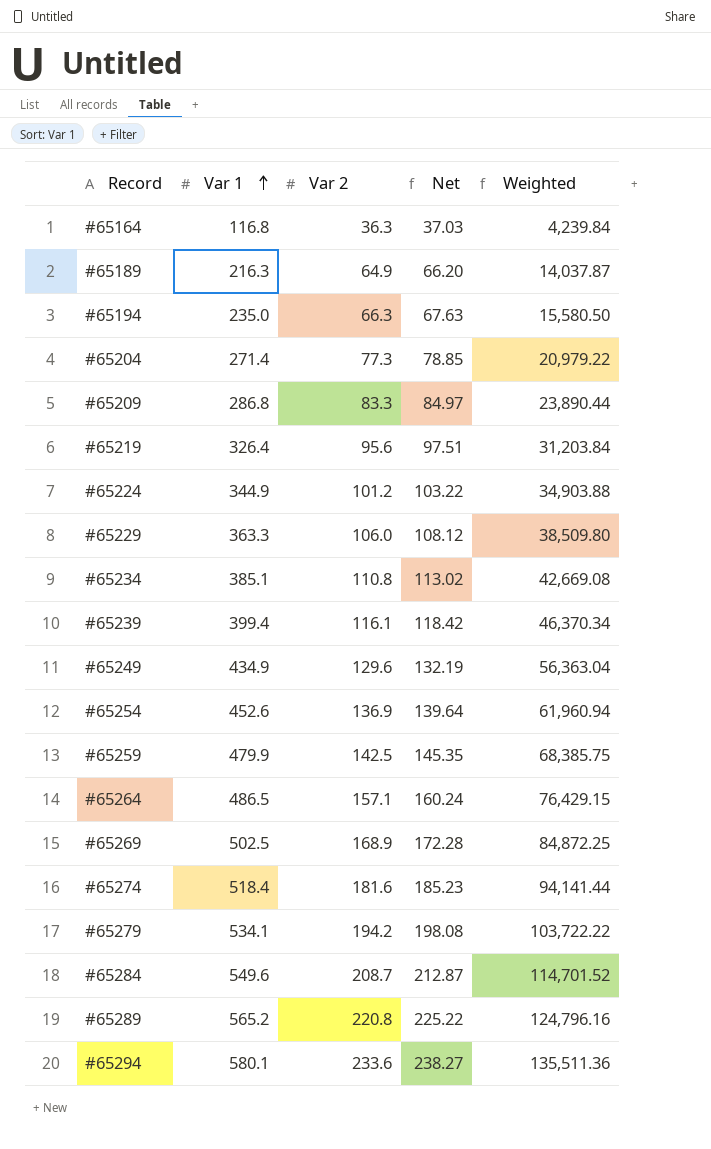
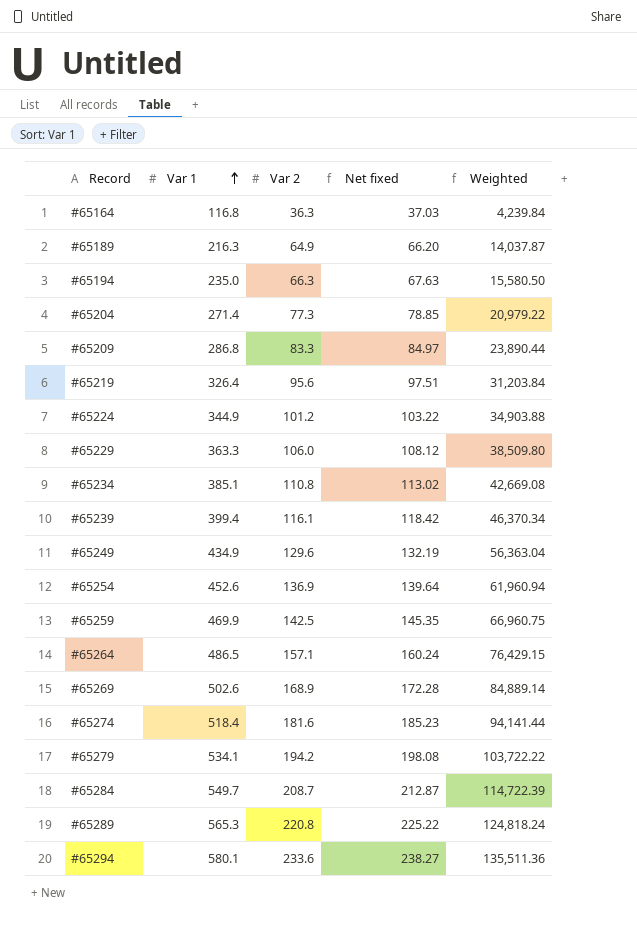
column name: Net -> Net fixed
#65259 | Var 1: 479.9 -> 469.9
#65259 | Weighted: 68,385.75 -> 66,960.75
#65269 | Var 1: 502.5 -> 502.6
#65269 | Weighted: 84,872.25 -> 84,889.14
#65284 | Var 1: 549.6 -> 549.7
#65284 | Weighted: 114,701.52 -> 114,722.39
#65289 | Var 1: 565.2 -> 565.3
#65289 | Weighted: 124,796.16 -> 124,818.24

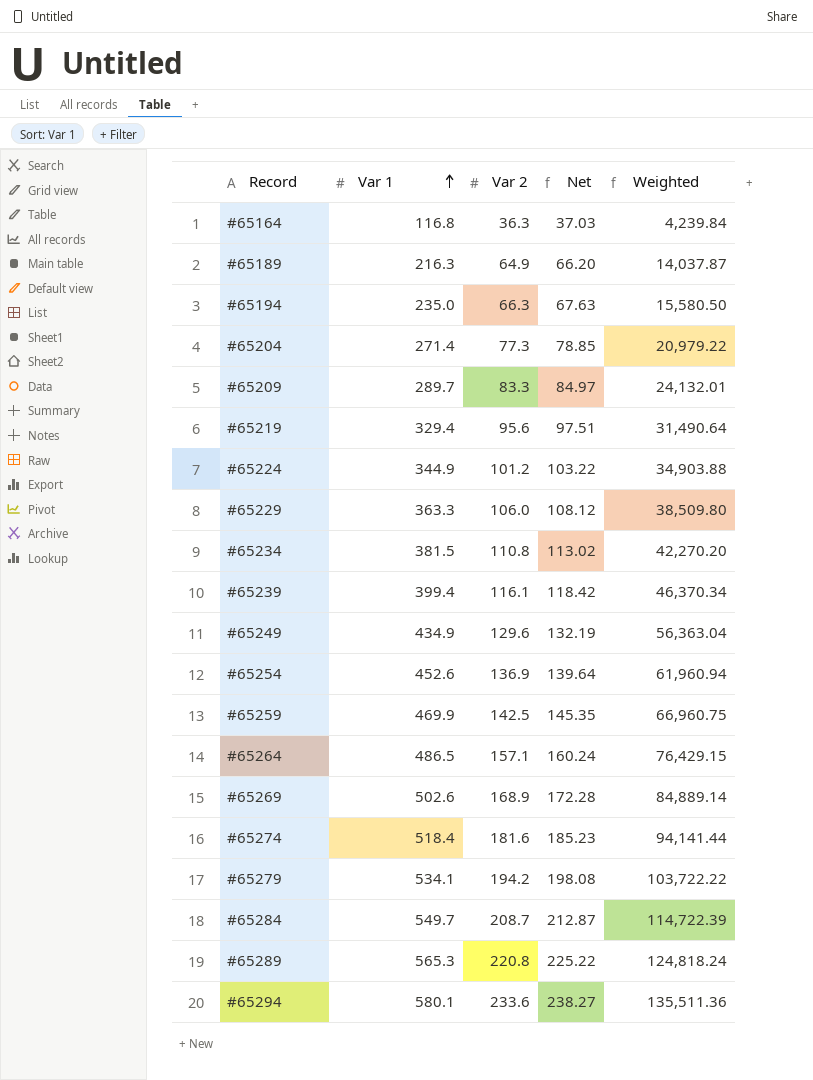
column name: Net fixed -> Net
#65209 | Var 1: 286.8 -> 289.7
#65209 | Weighted: 23,890.44 -> 24,132.01
#65219 | Var 1: 326.4 -> 329.4
#65219 | Weighted: 31,203.84 -> 31,490.64
#65234 | Var 1: 385.1 -> 381.5
#65234 | Weighted: 42,669.08 -> 42,270.20

